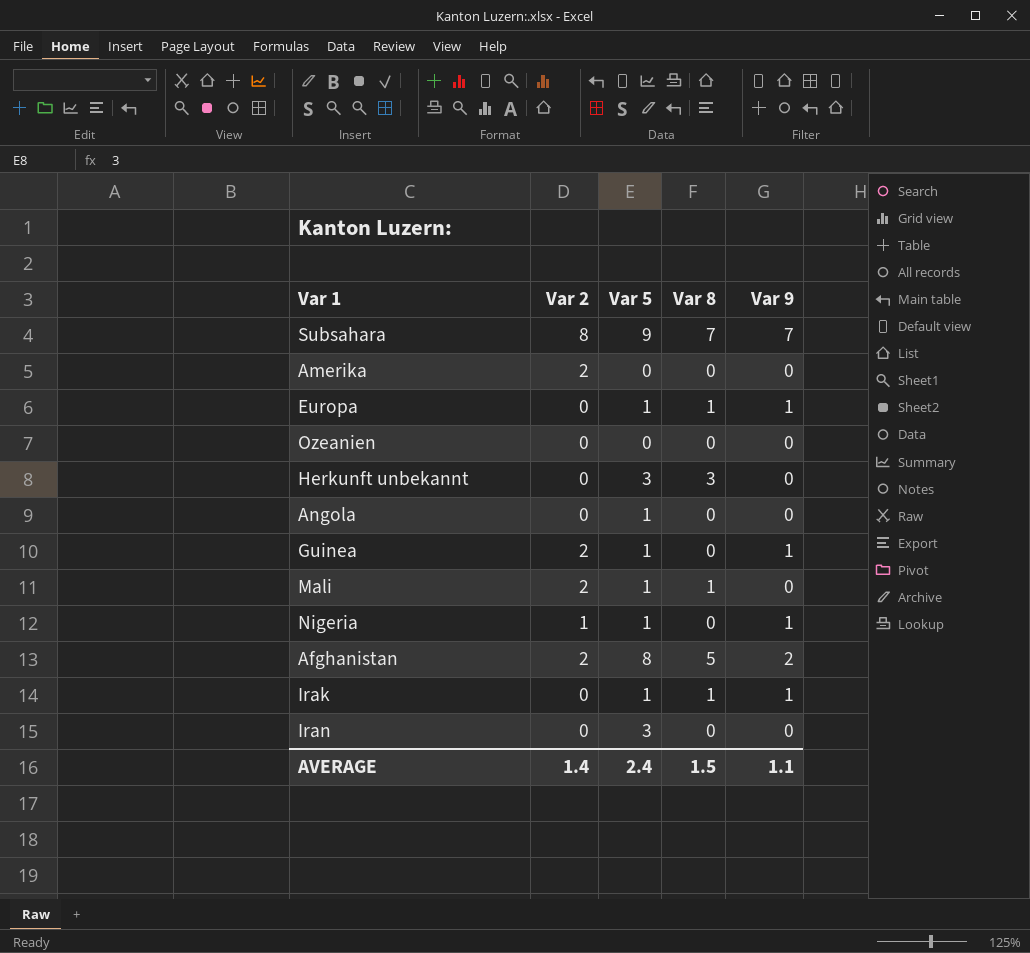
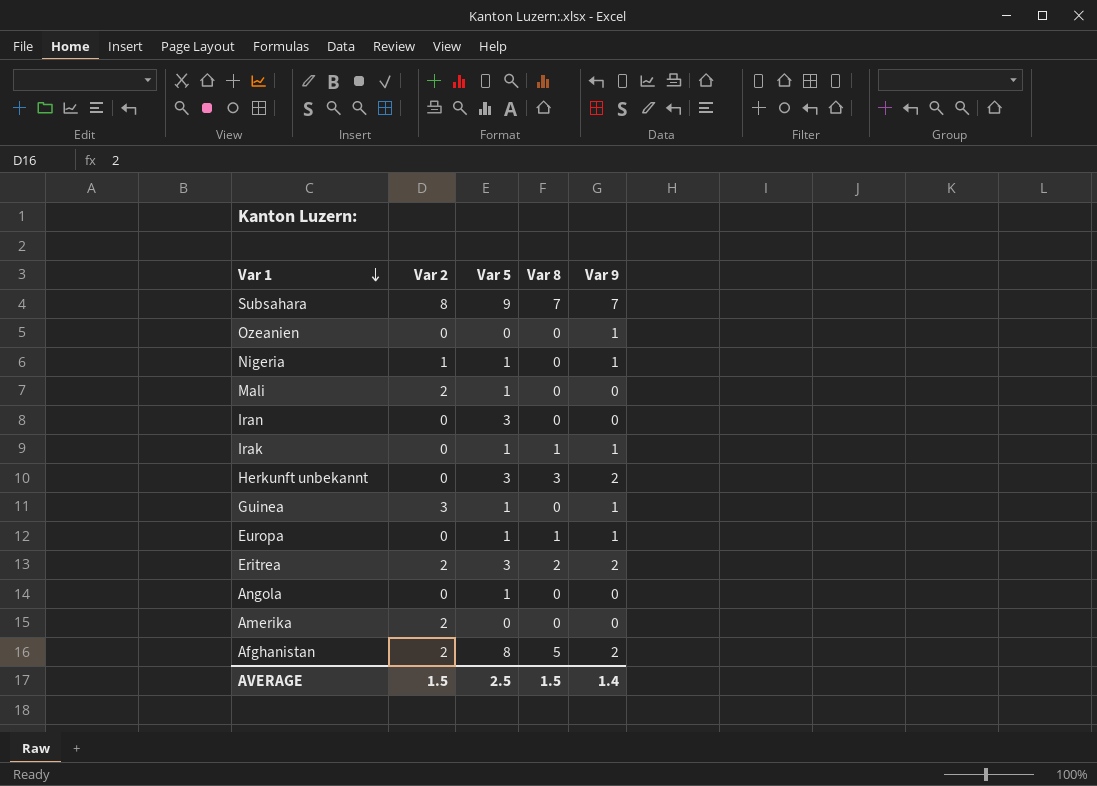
row order: none -> Var 1 descending
Ozeanien | Var 9: 0 -> 1
Mali | Var 8: 1 -> 0
Herkunft unbekannt | Var 9: 0 -> 2
Guinea | Var 2: 2 -> 3
row Eritrea: none -> 2 | 3 | 2 | 2
AVERAGE | Var 2: 1.4 -> 1.5
AVERAGE | Var 5: 2.4 -> 2.5
AVERAGE | Var 9: 1.1 -> 1.4

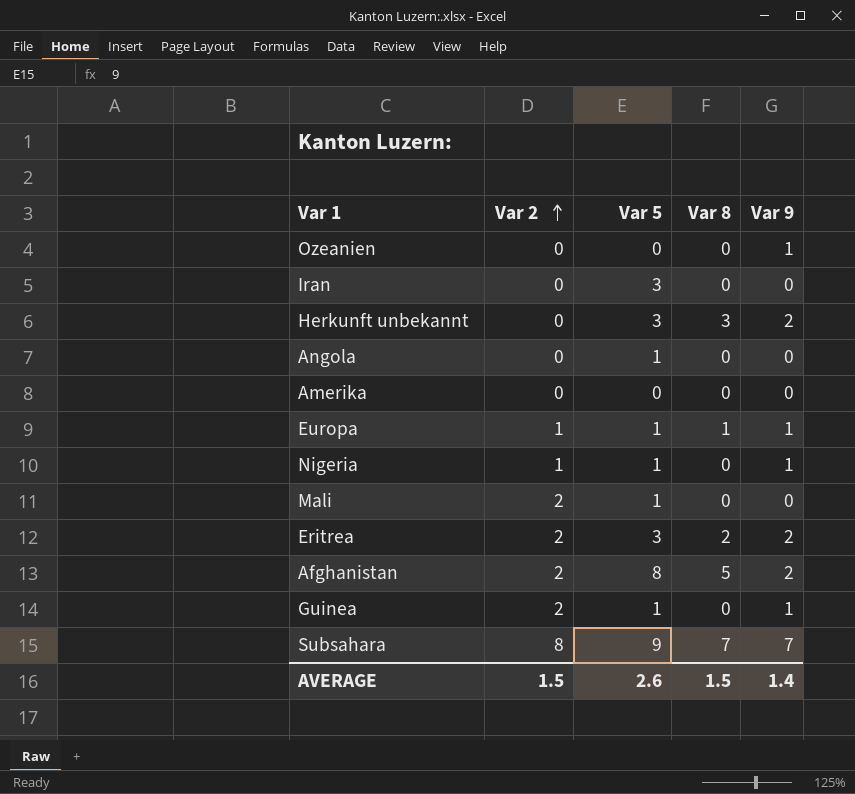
row order: Var 1 descending -> Var 2 ascending
row Irak: 0 | 1 | 1 | 1 -> none
Amerika | Var 2: 2 -> 0
Europa | Var 2: 0 -> 1
Guinea | Var 2: 3 -> 2
AVERAGE | Var 5: 2.5 -> 2.6

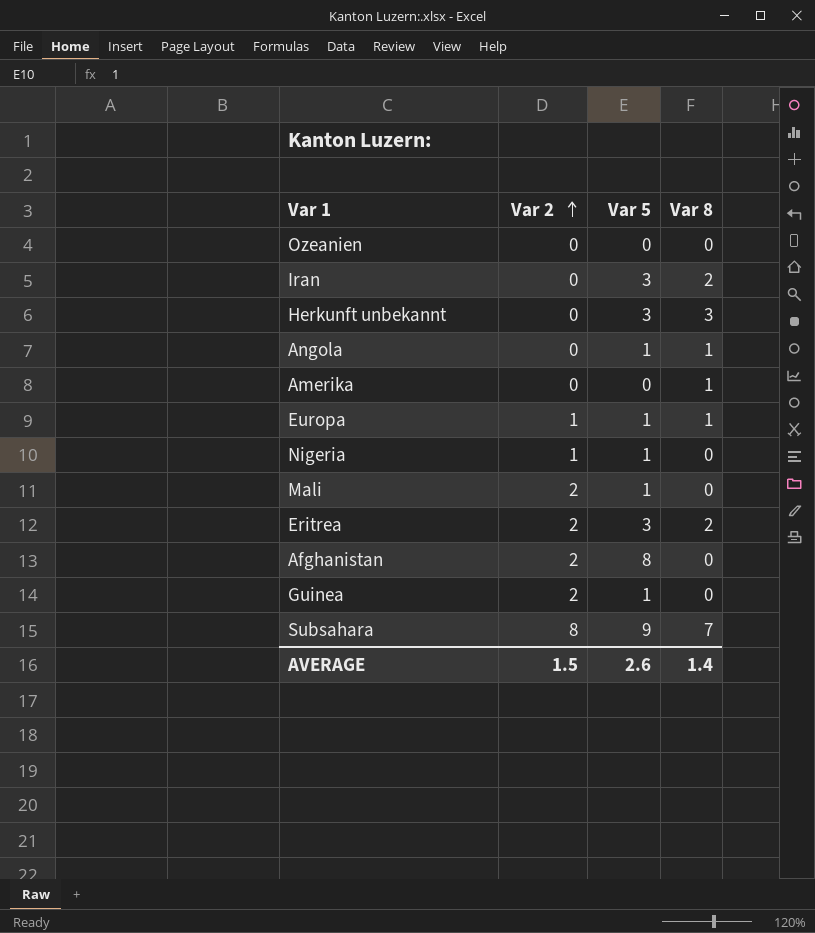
column Var 9 | position: 5 -> none
Iran | Var 8: 0 -> 2
Angola | Var 8: 0 -> 1
Amerika | Var 8: 0 -> 1
Afghanistan | Var 8: 5 -> 0
AVERAGE | Var 8: 1.5 -> 1.4

